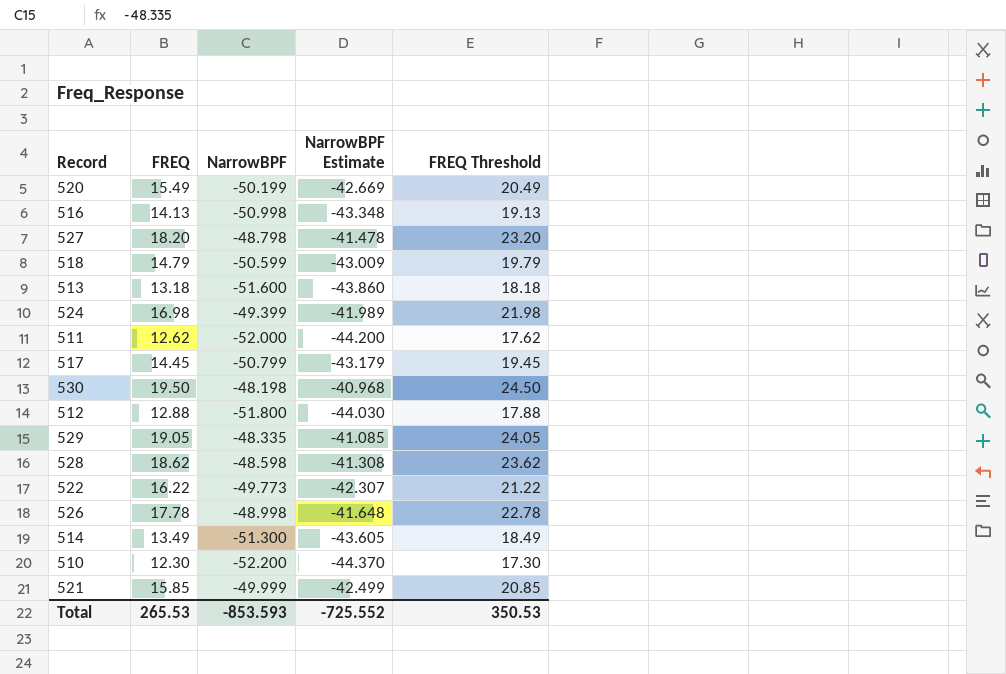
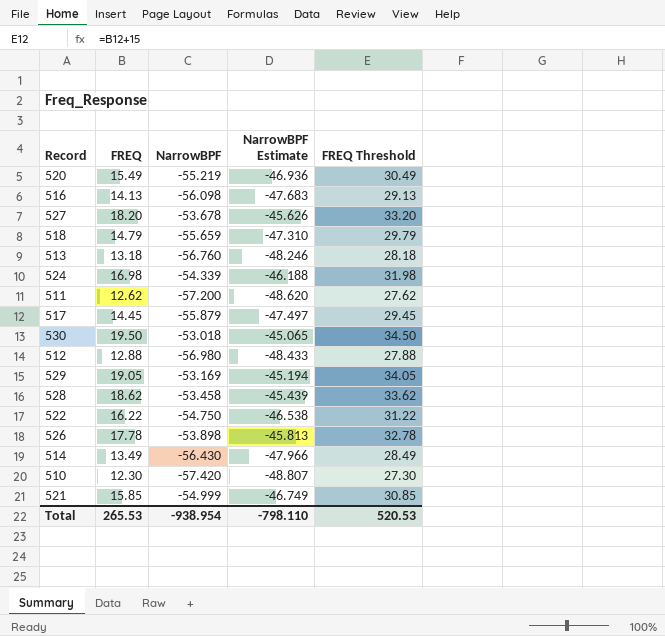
column FREQ Threshold | formula: [FREQ] + 5 -> [FREQ] + 15
520 | NarrowBPF: -50.199 -> -55.219
520 | NarrowBPF Estimate: -42.669 -> -46.936
516 | NarrowBPF: -50.998 -> -56.098
516 | NarrowBPF Estimate: -43.348 -> -47.683
527 | NarrowBPF: -48.798 -> -53.678
527 | NarrowBPF Estimate: -41.478 -> -45.626
518 | NarrowBPF: -50.599 -> -55.659
518 | NarrowBPF Estimate: -43.009 -> -47.310
513 | NarrowBPF: -51.600 -> -56.760
513 | NarrowBPF Estimate: -43.860 -> -48.246
524 | NarrowBPF: -49.399 -> -54.339
524 | NarrowBPF Estimate: -41.989 -> -46.188
511 | NarrowBPF: -52.000 -> -57.200
511 | NarrowBPF Estimate: -44.200 -> -48.620
517 | NarrowBPF: -50.799 -> -55.879
517 | NarrowBPF Estimate: -43.179 -> -47.497
530 | NarrowBPF: -48.198 -> -53.018
530 | NarrowBPF Estimate: -40.968 -> -45.065
512 | NarrowBPF: -51.800 -> -56.980
512 | NarrowBPF Estimate: -44.030 -> -48.433
529 | NarrowBPF: -48.335 -> -53.169
529 | NarrowBPF Estimate: -41.085 -> -45.194
528 | NarrowBPF: -48.598 -> -53.458
528 | NarrowBPF Estimate: -41.308 -> -45.439
522 | NarrowBPF: -49.773 -> -54.750
522 | NarrowBPF Estimate: -42.307 -> -46.538
526 | NarrowBPF: -48.998 -> -53.898
526 | NarrowBPF Estimate: -41.648 -> -45.813
514 | NarrowBPF: -51.300 -> -56.430
514 | NarrowBPF Estimate: -43.605 -> -47.966
510 | NarrowBPF: -52.200 -> -57.420
510 | NarrowBPF Estimate: -44.370 -> -48.807
521 | NarrowBPF: -49.999 -> -54.999
521 | NarrowBPF Estimate: -42.499 -> -46.749
Total | NarrowBPF: -853.593 -> -938.954
Total | NarrowBPF Estimate: -725.552 -> -798.110
Total | FREQ Threshold: 350.53 -> 520.53

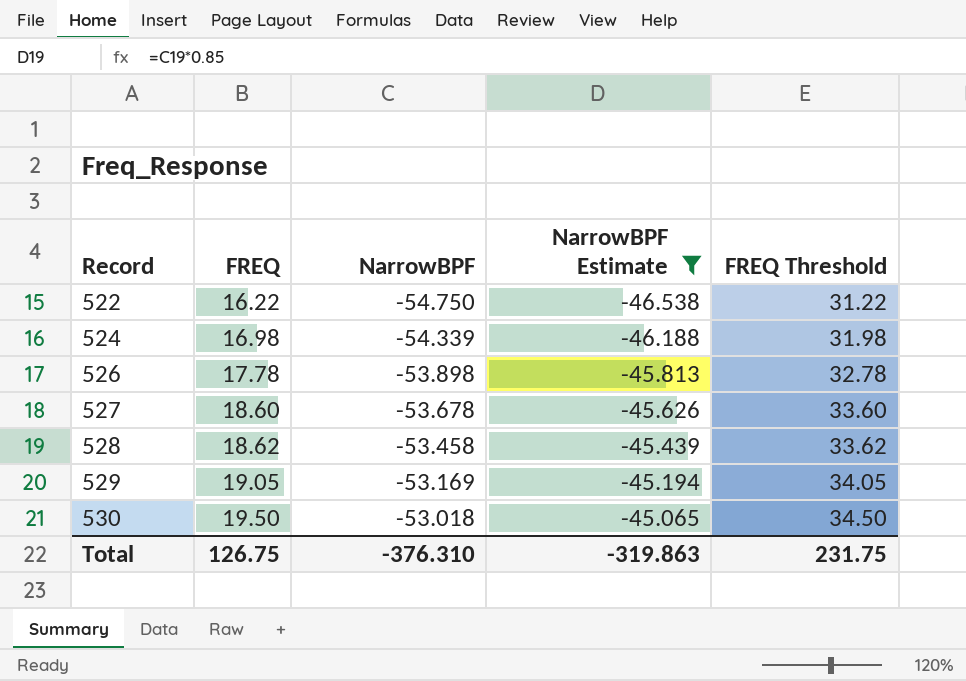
filter: none -> NarrowBPF Estimate >= -46.538
row order: none -> Record ascending
527 | FREQ: 18.20 -> 18.60
527 | FREQ Threshold: 33.20 -> 33.60
Total | FREQ: 265.53 -> 126.75
Total | NarrowBPF: -938.954 -> -376.310
Total | NarrowBPF Estimate: -798.110 -> -319.863
Total | FREQ Threshold: 520.53 -> 231.75

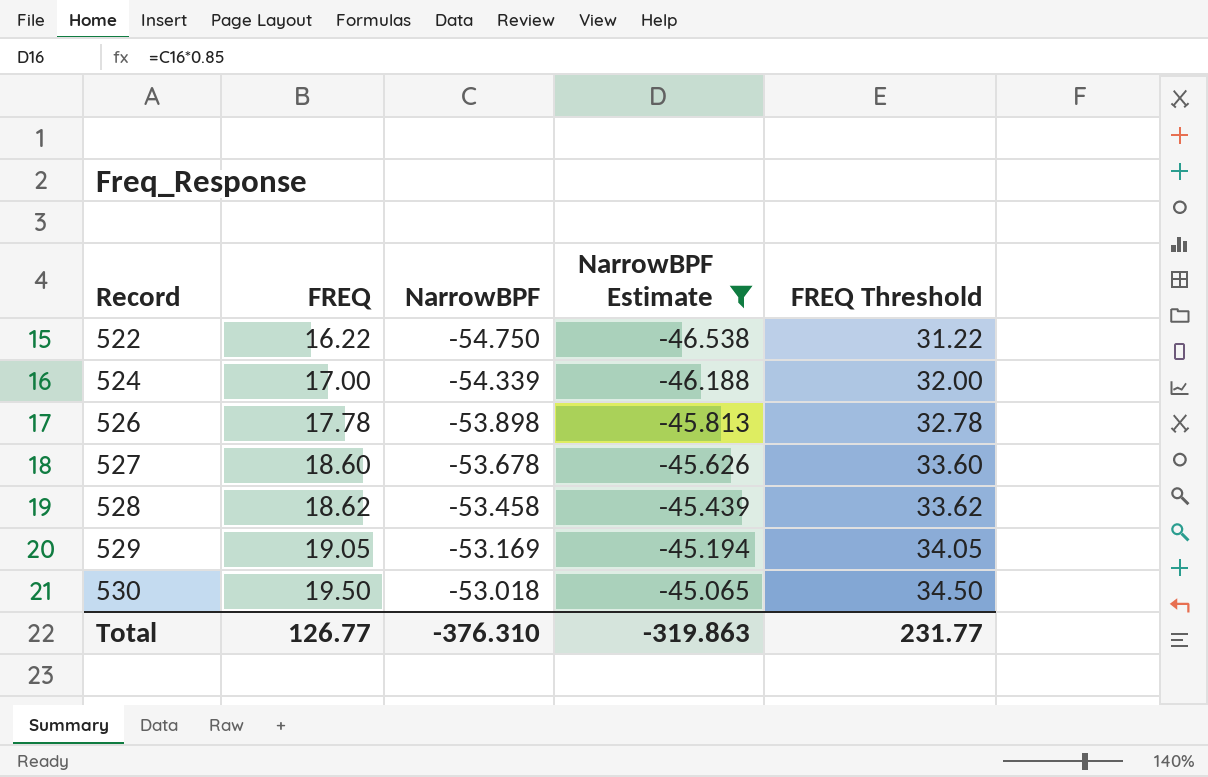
524 | FREQ: 16.98 -> 17.00
524 | FREQ Threshold: 31.98 -> 32.00
Total | FREQ: 126.75 -> 126.77
Total | FREQ Threshold: 231.75 -> 231.77

